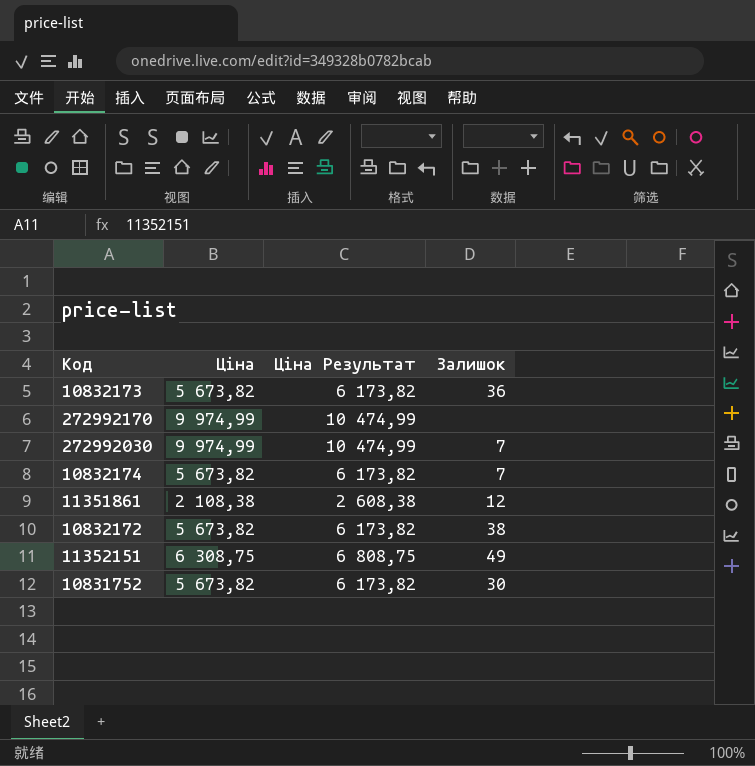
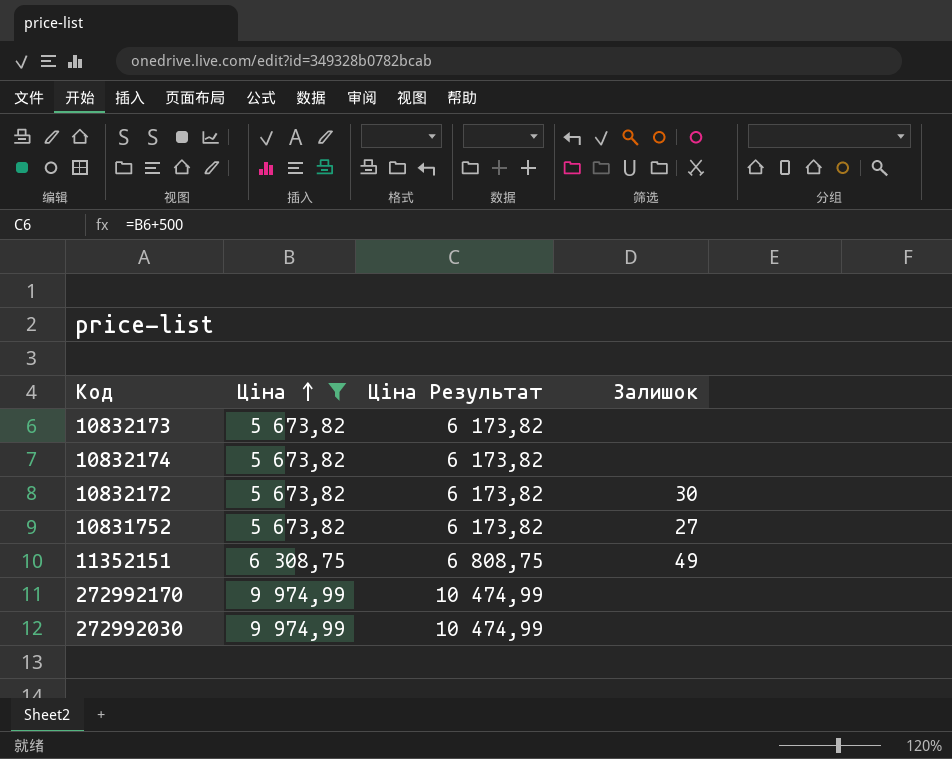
filter: none -> Ціна != 2 108,38
row order: none -> Ціна ascending
10832173 | Залишок: 36 -> none
10832174 | Залишок: 7 -> none
10832172 | Залишок: 38 -> 30
10831752 | Залишок: 30 -> 27
272992030 | Залишок: 7 -> none

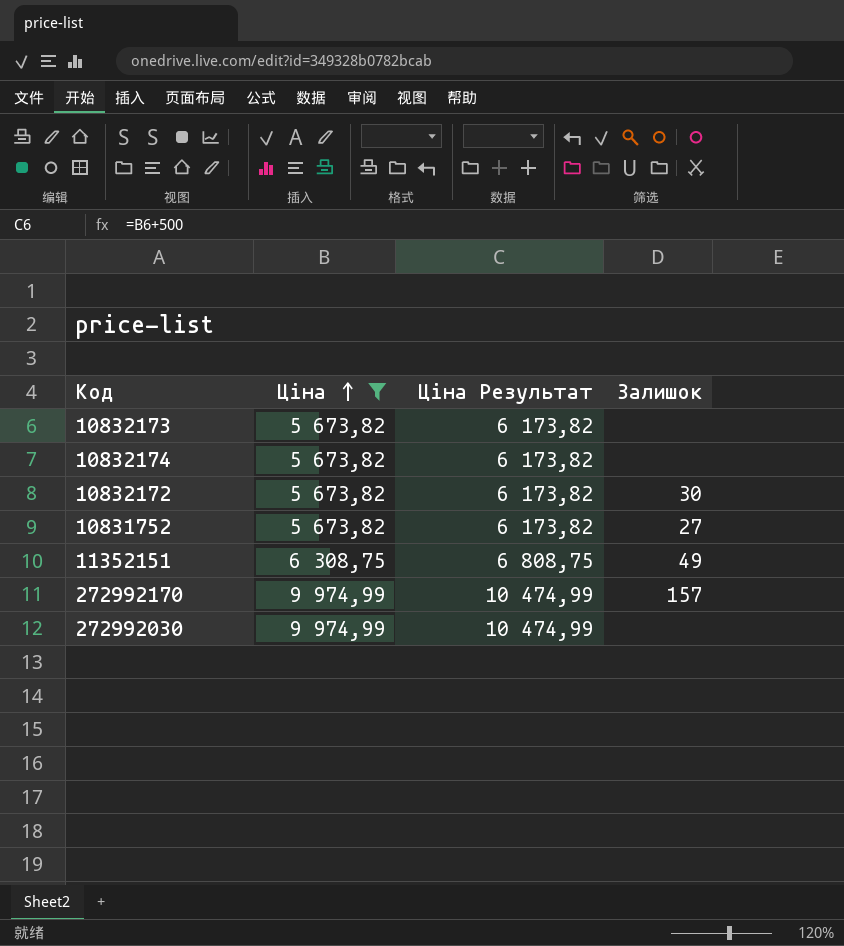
272992170 | Залишок: none -> 157

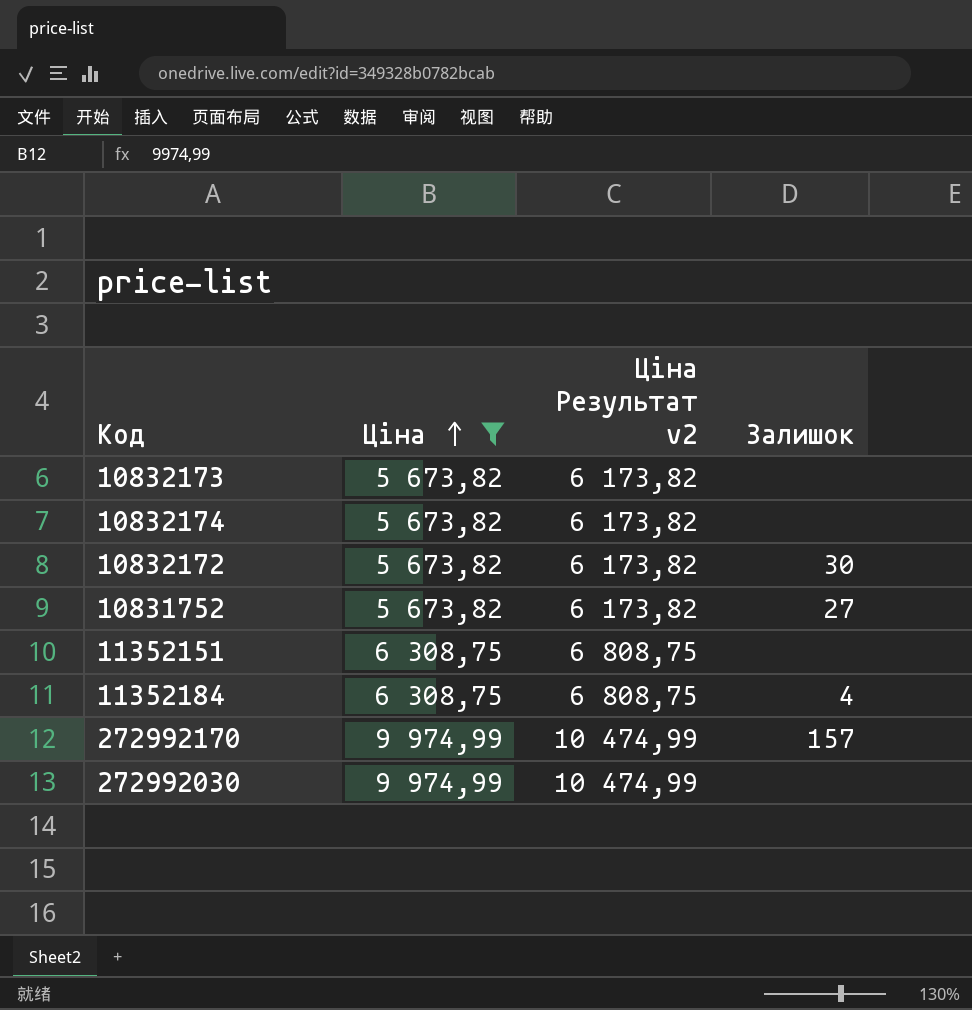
column name: Ціна Результат -> Ціна Результат v2
11352151 | Залишок: 49 -> none
row 11352184: none -> 6 308,75 | 6 808,75 | 4

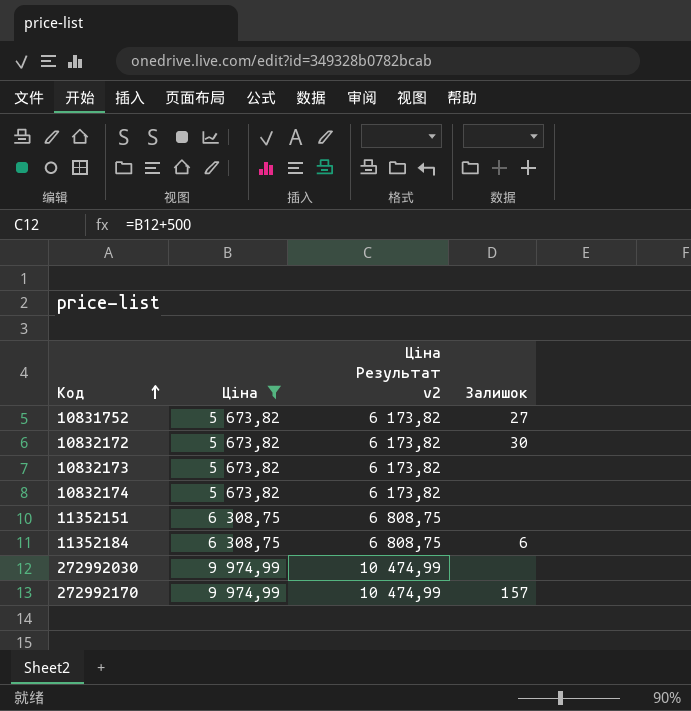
row order: Ціна ascending -> Код ascending
11352184 | Залишок: 4 -> 6

